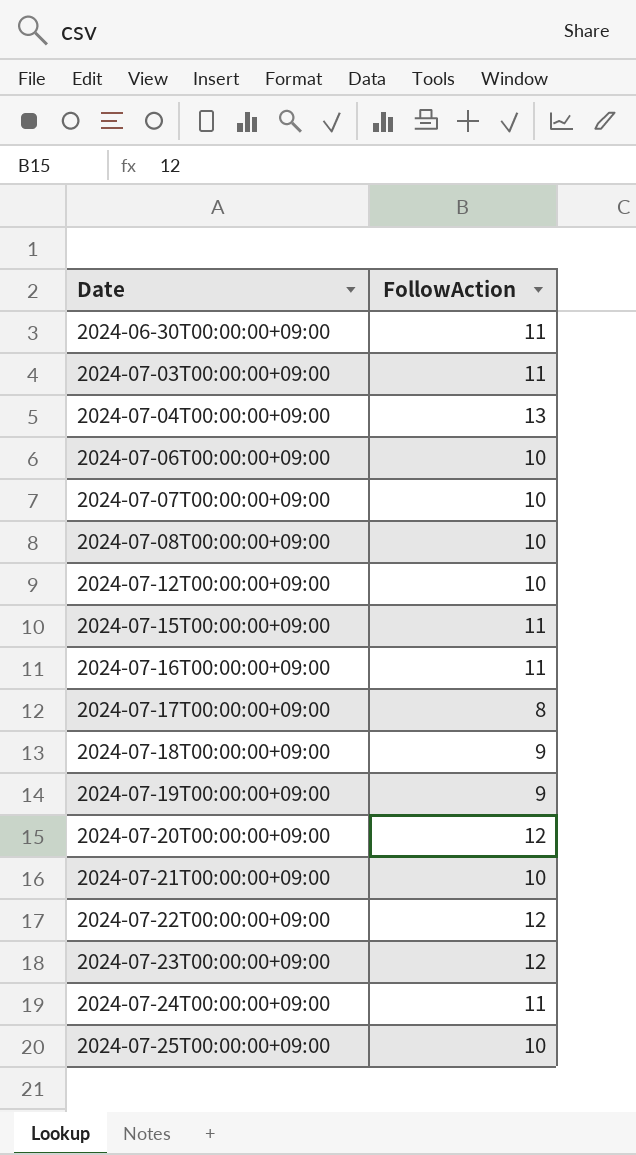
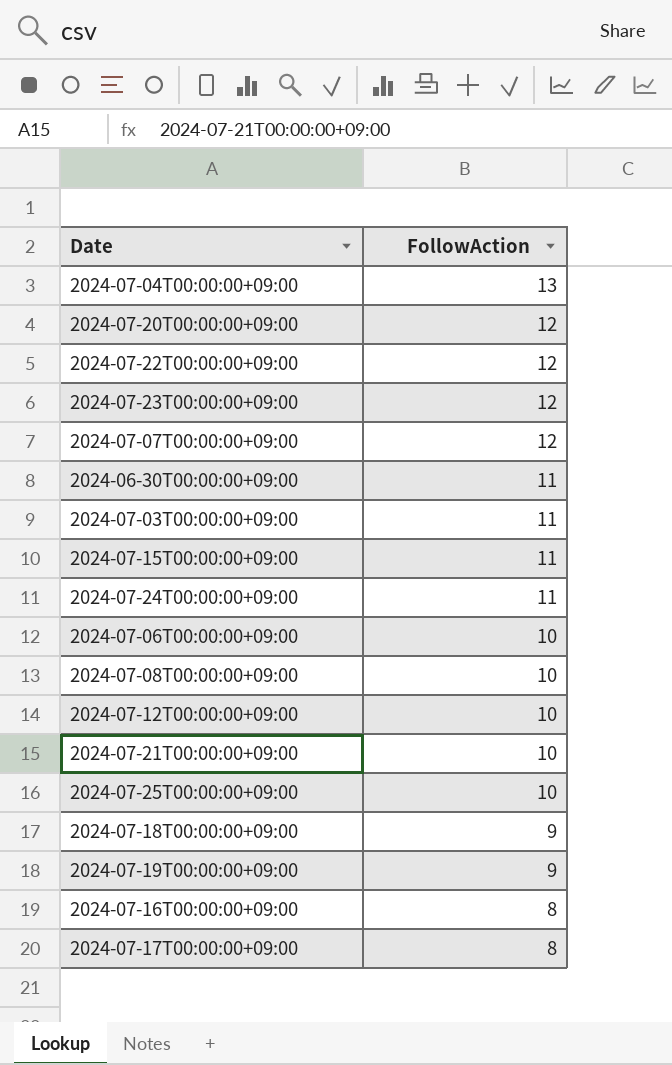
row order: Date ascending -> FollowAction descending
2024-07-07T00:00:00+09:00 | FollowAction: 10 -> 12
2024-07-16T00:00:00+09:00 | FollowAction: 11 -> 8

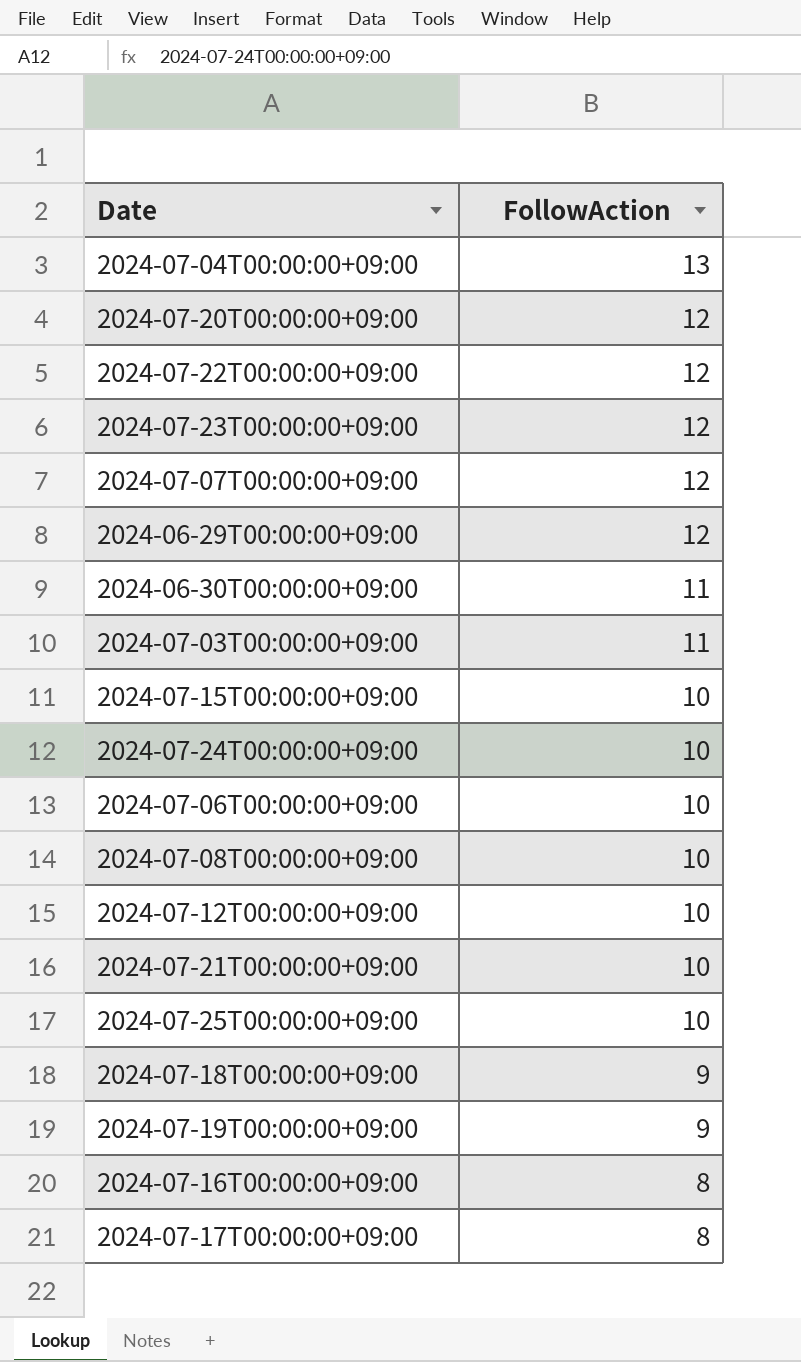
row 2024-06-29T00:00:00+09:00: none -> 12
2024-07-15T00:00:00+09:00 | FollowAction: 11 -> 10
2024-07-24T00:00:00+09:00 | FollowAction: 11 -> 10

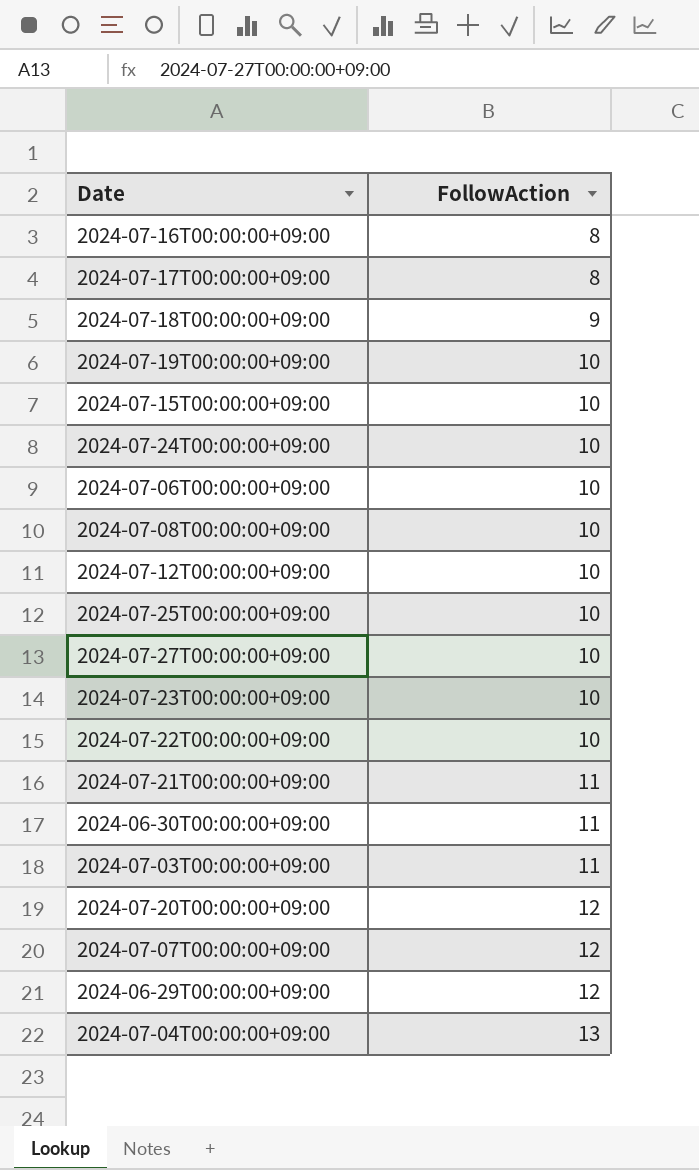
row order: FollowAction descending -> FollowAction ascending
2024-07-19T00:00:00+09:00 | FollowAction: 9 -> 10
row 2024-07-27T00:00:00+09:00: none -> 10
2024-07-23T00:00:00+09:00 | FollowAction: 12 -> 10
2024-07-22T00:00:00+09:00 | FollowAction: 12 -> 10
2024-07-21T00:00:00+09:00 | FollowAction: 10 -> 11

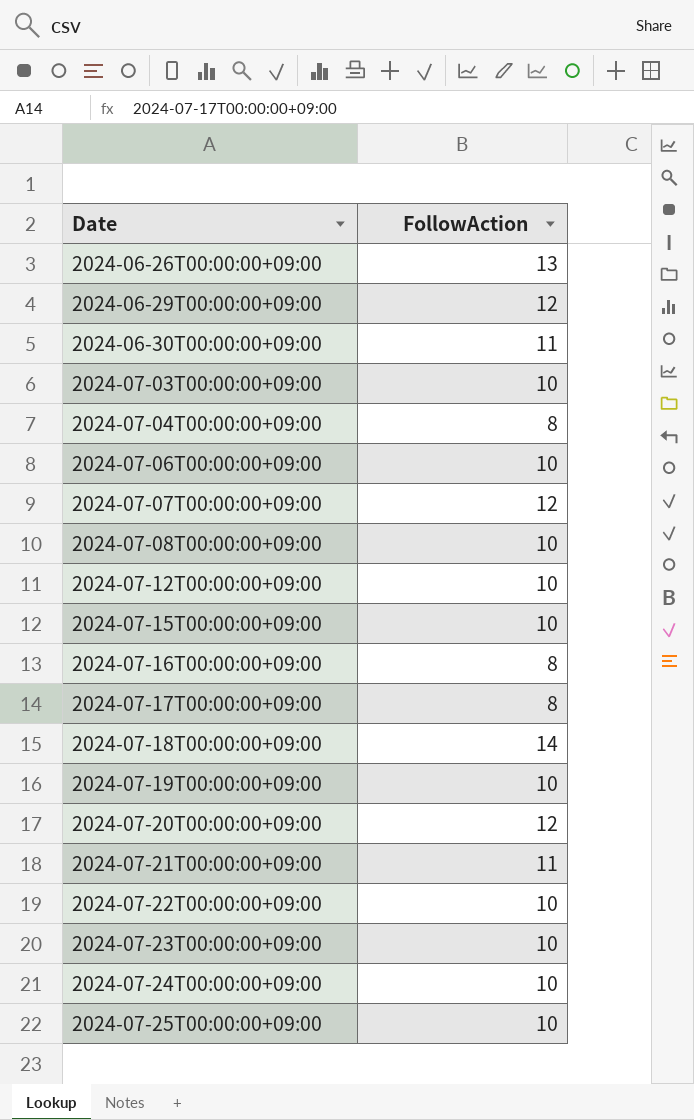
row order: FollowAction ascending -> Date ascending
row 2024-07-27T00:00:00+09:00: 10 -> none
row 2024-06-26T00:00:00+09:00: none -> 13
2024-07-03T00:00:00+09:00 | FollowAction: 11 -> 10
2024-07-04T00:00:00+09:00 | FollowAction: 13 -> 8
2024-07-18T00:00:00+09:00 | FollowAction: 9 -> 14

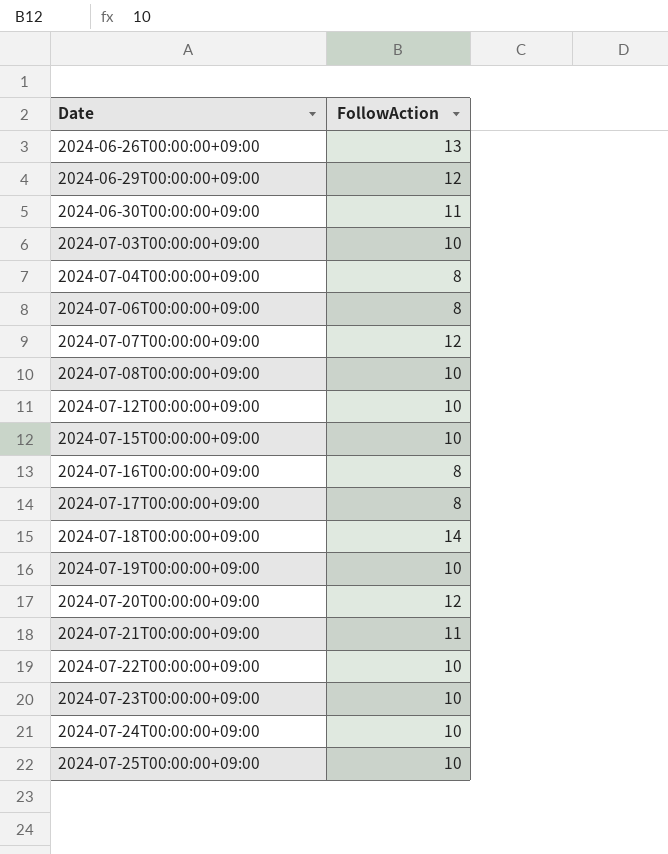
2024-07-06T00:00:00+09:00 | FollowAction: 10 -> 8

